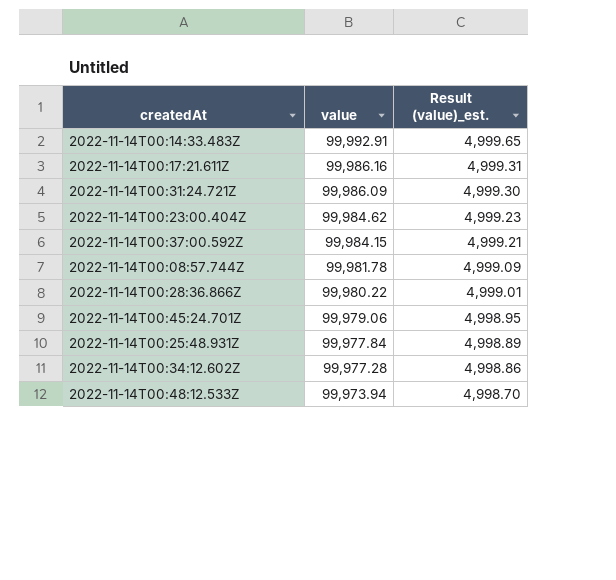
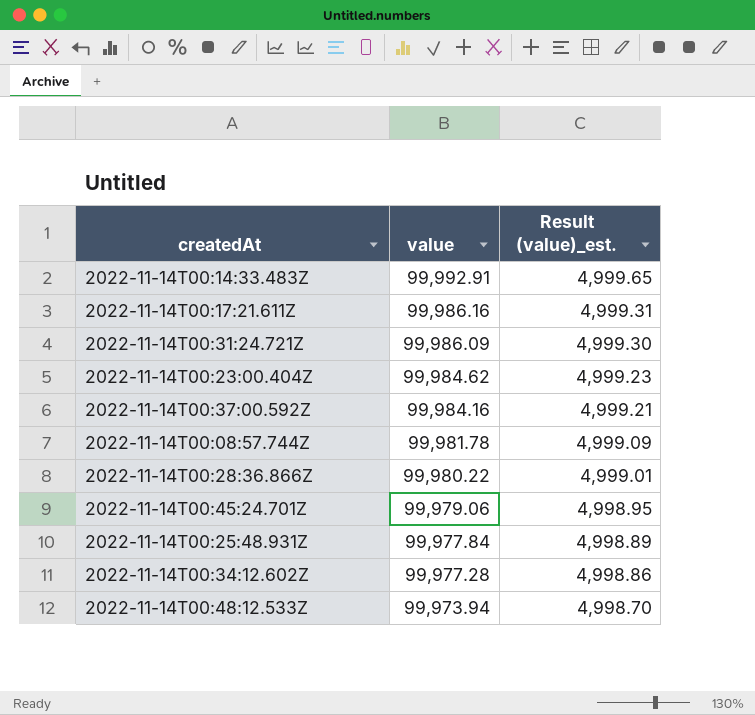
2022-11-14T00:37:00.592Z | value: 99,984.15 -> 99,984.16

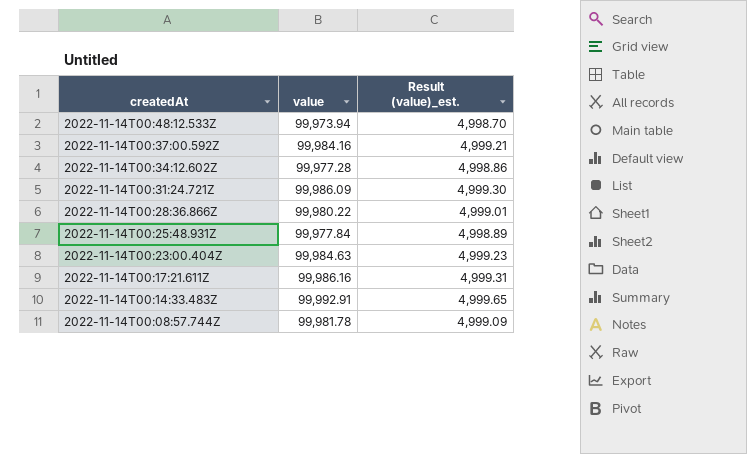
row order: value descending -> createdAt descending
row 2022-11-14T00:45:24.701Z: 99,979.06 | 4,998.95 -> none
2022-11-14T00:23:00.404Z | value: 99,984.62 -> 99,984.63

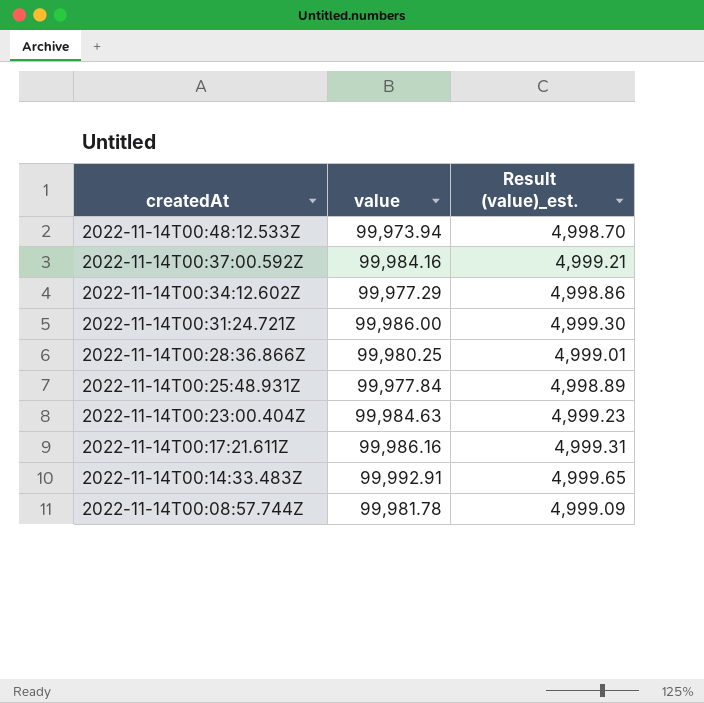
2022-11-14T00:34:12.602Z | value: 99,977.28 -> 99,977.29
2022-11-14T00:31:24.721Z | value: 99,986.09 -> 99,986.00
2022-11-14T00:28:36.866Z | value: 99,980.22 -> 99,980.25

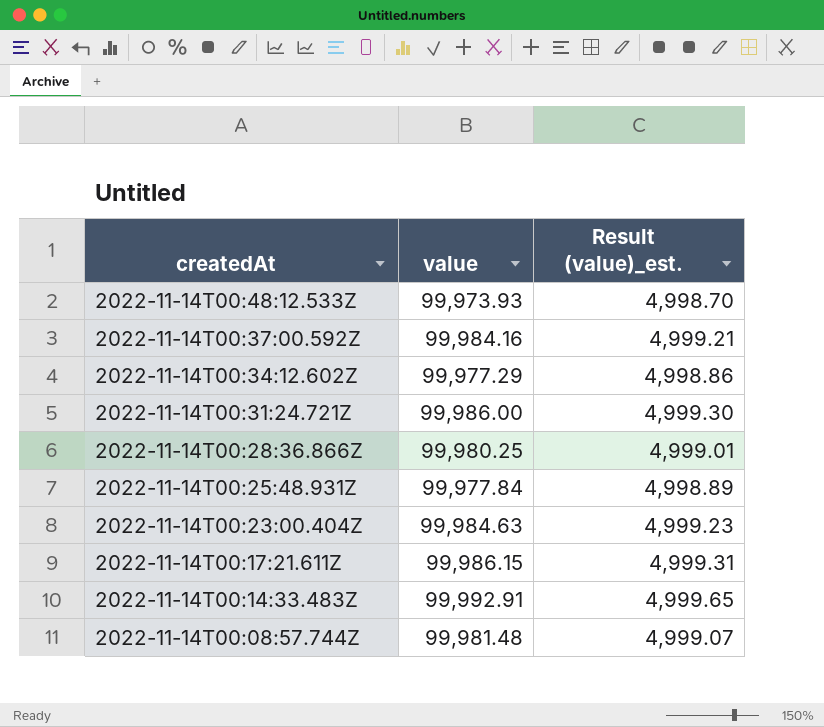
2022-11-14T00:48:12.533Z | value: 99,973.94 -> 99,973.93
2022-11-14T00:17:21.611Z | value: 99,986.16 -> 99,986.15
2022-11-14T00:08:57.744Z | value: 99,981.78 -> 99,981.48
2022-11-14T00:08:57.744Z | Result (value)_est.: 4,999.09 -> 4,999.07

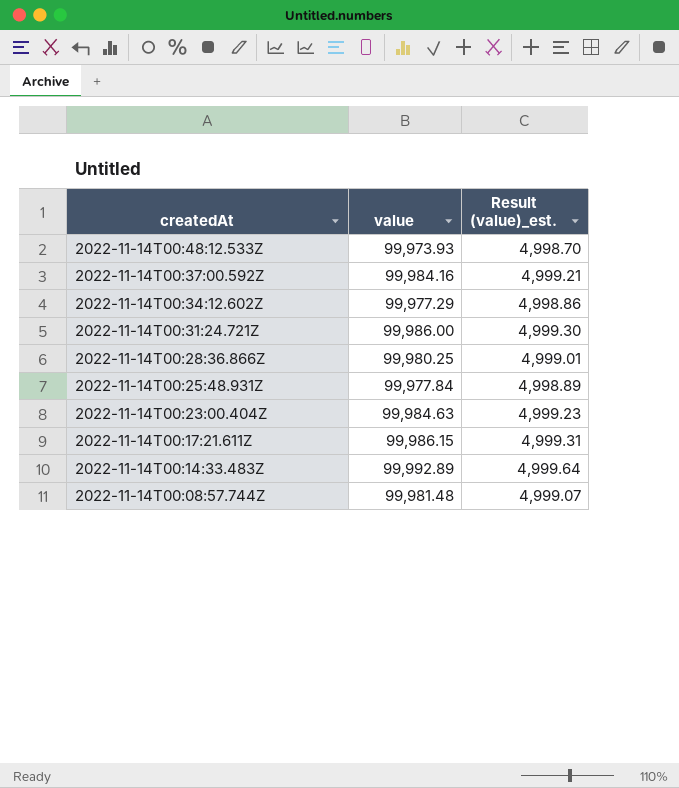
2022-11-14T00:14:33.483Z | value: 99,992.91 -> 99,992.89
2022-11-14T00:14:33.483Z | Result (value)_est.: 4,999.65 -> 4,999.64

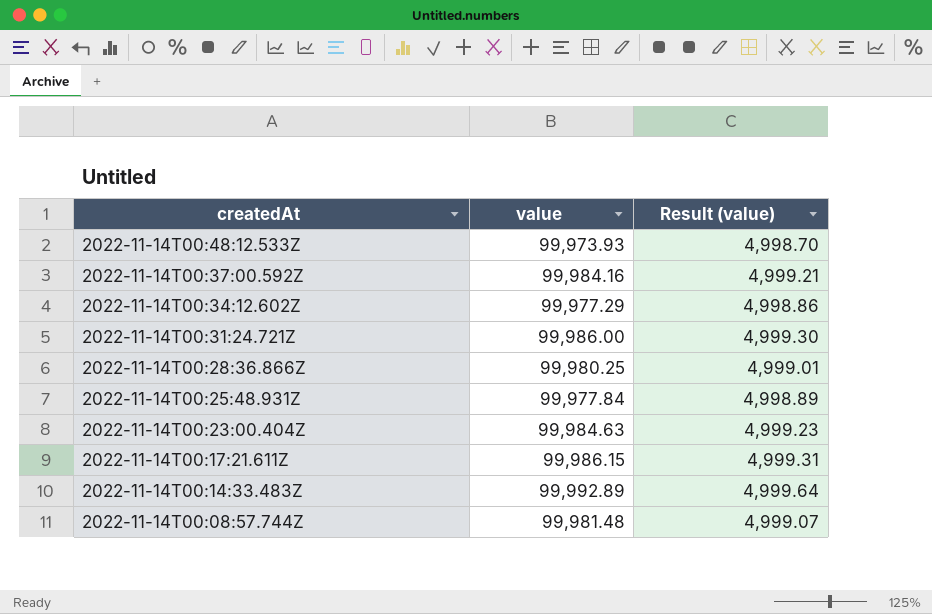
column name: Result (value)_est. -> Result (value)

